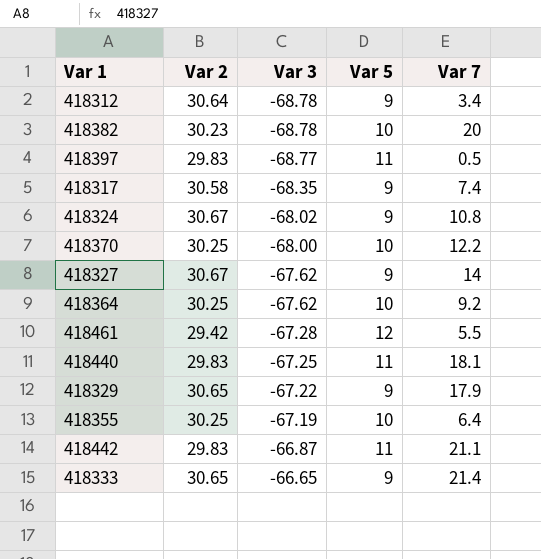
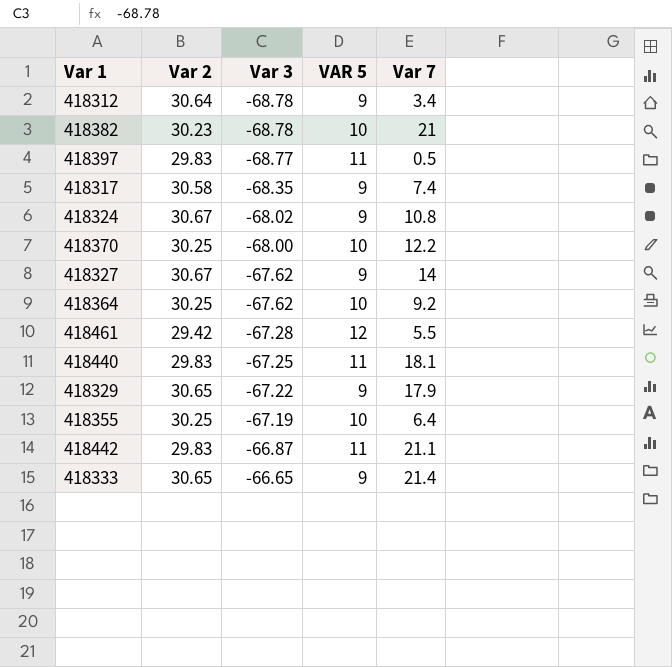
column name: Var 5 -> VAR 5
418382 | Var 7: 20 -> 21

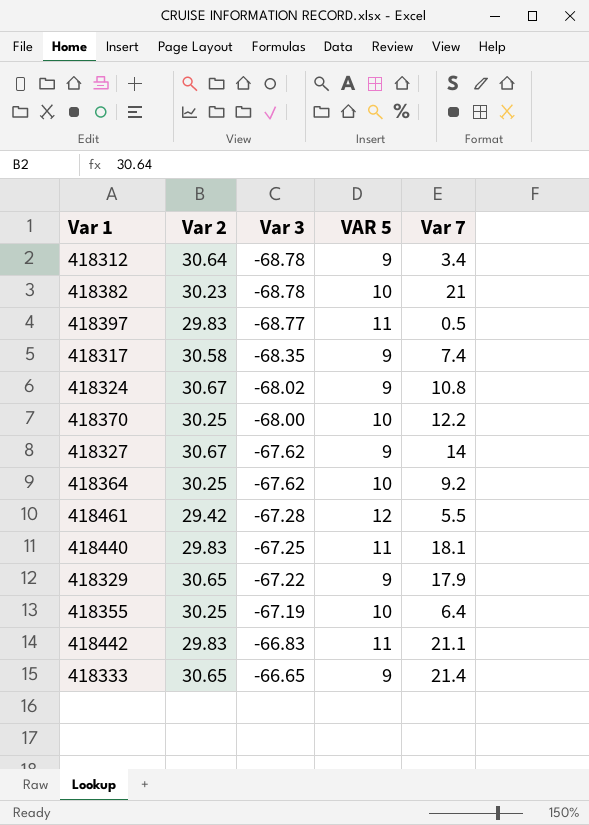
418442 | Var 3: -66.87 -> -66.83

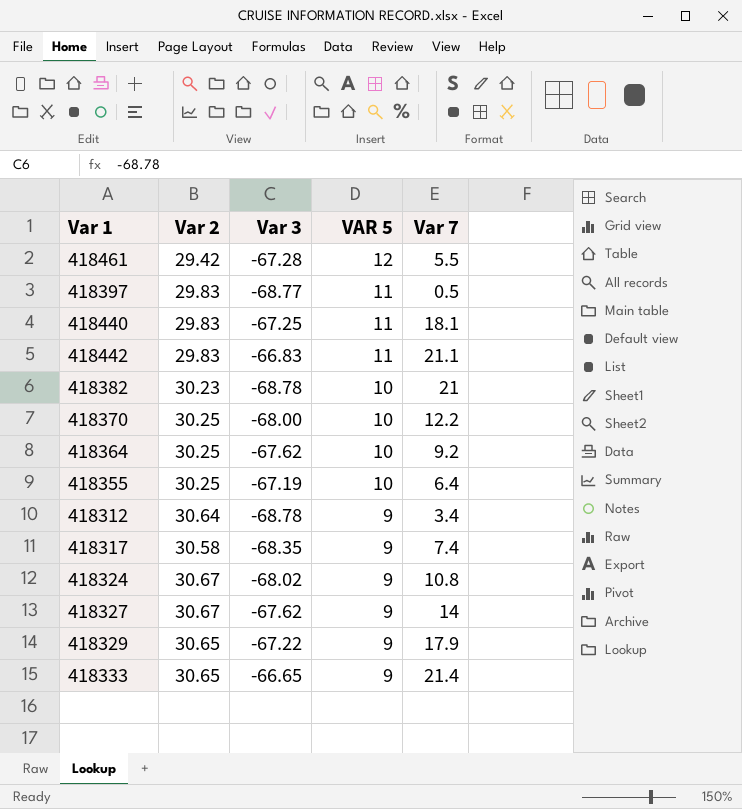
row order: Var 3 ascending -> VAR 5 descending

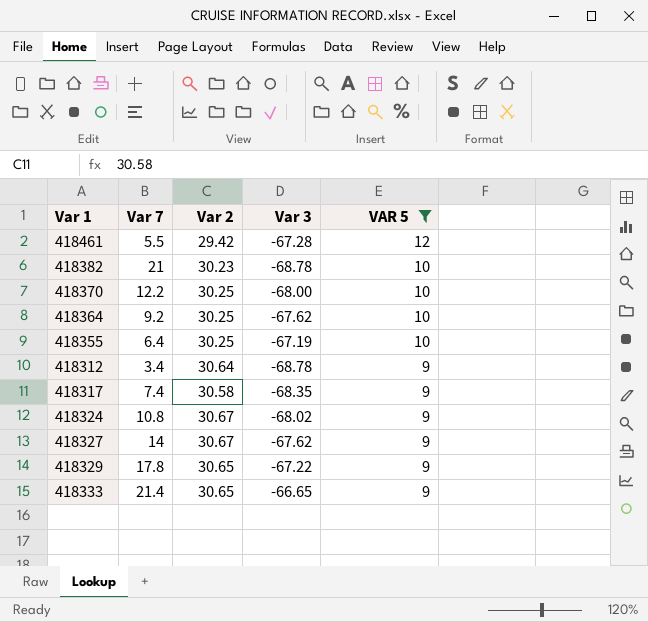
filter: none -> VAR 5 != 11
column Var 7 | position: 5 -> 2
418329 | Var 7: 17.9 -> 17.8

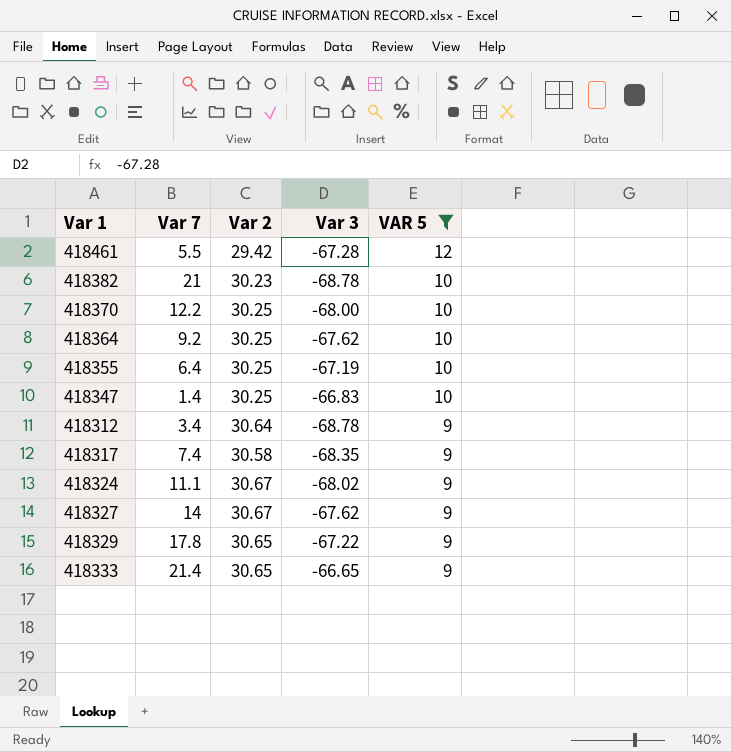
row 418347: none -> 1.4 | 30.25 | -66.83 | 10
418324 | Var 7: 10.8 -> 11.1

